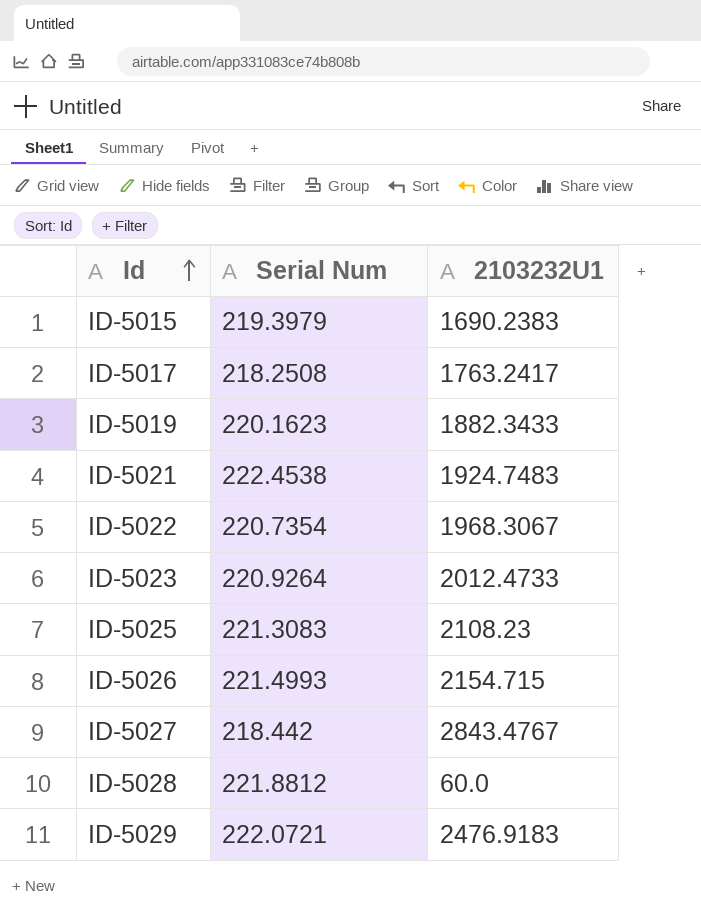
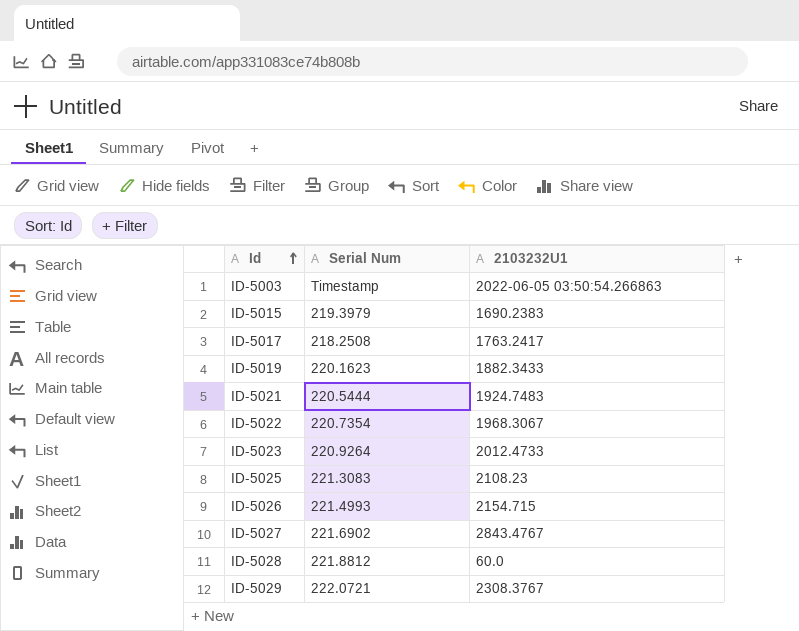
row ID-5003: none -> Timestamp | 2022-06-05 03:50:54.266863
ID-5021 | Serial Num: 222.4538 -> 220.5444
ID-5027 | Serial Num: 218.442 -> 221.6902
ID-5029 | 2103232U1: 2476.9183 -> 2308.3767

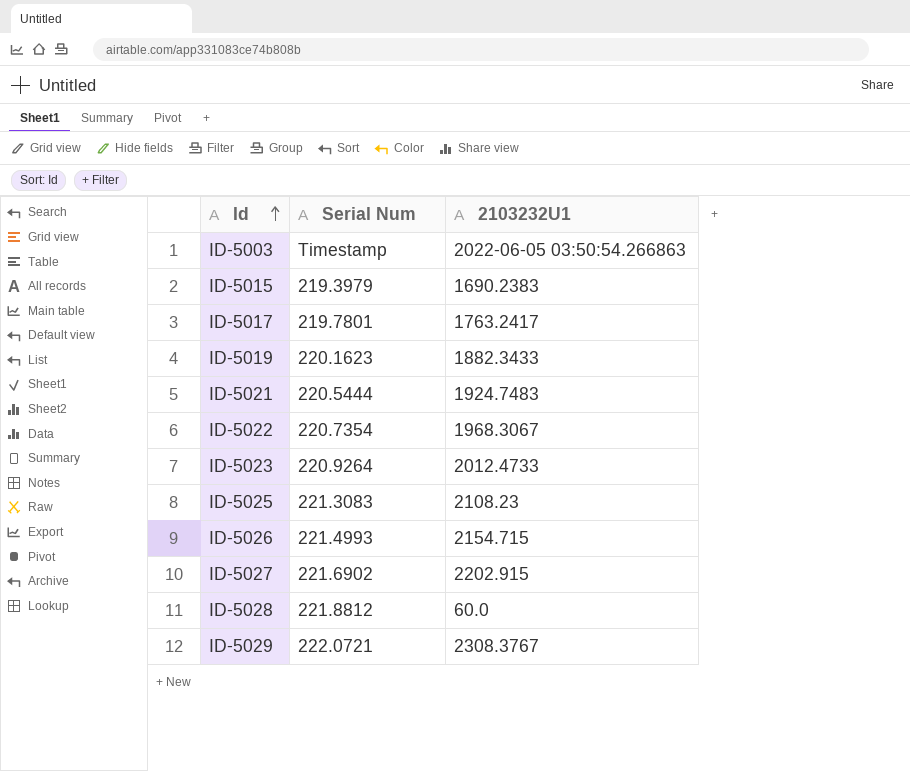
ID-5017 | Serial Num: 218.2508 -> 219.7801
ID-5027 | 2103232U1: 2843.4767 -> 2202.915

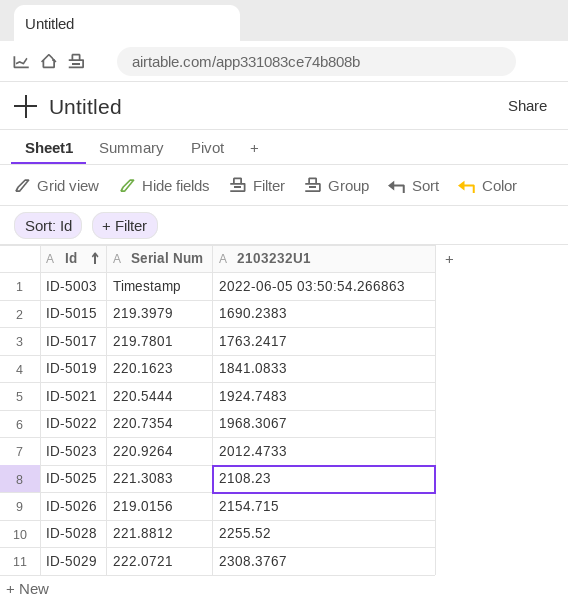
row ID-5027: 221.6902 | 2202.915 -> none
ID-5019 | 2103232U1: 1882.3433 -> 1841.0833
ID-5026 | Serial Num: 221.4993 -> 219.0156
ID-5028 | 2103232U1: 60.0 -> 2255.52

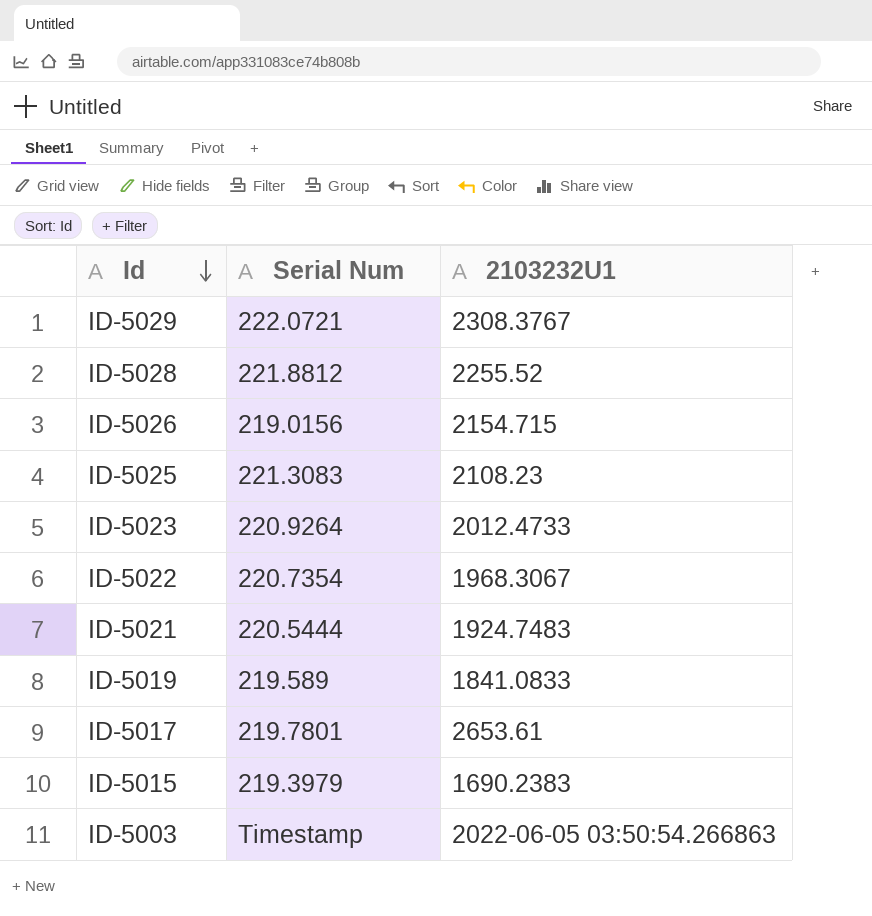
row order: Id ascending -> Id descending
ID-5019 | Serial Num: 220.1623 -> 219.589
ID-5017 | 2103232U1: 1763.2417 -> 2653.61

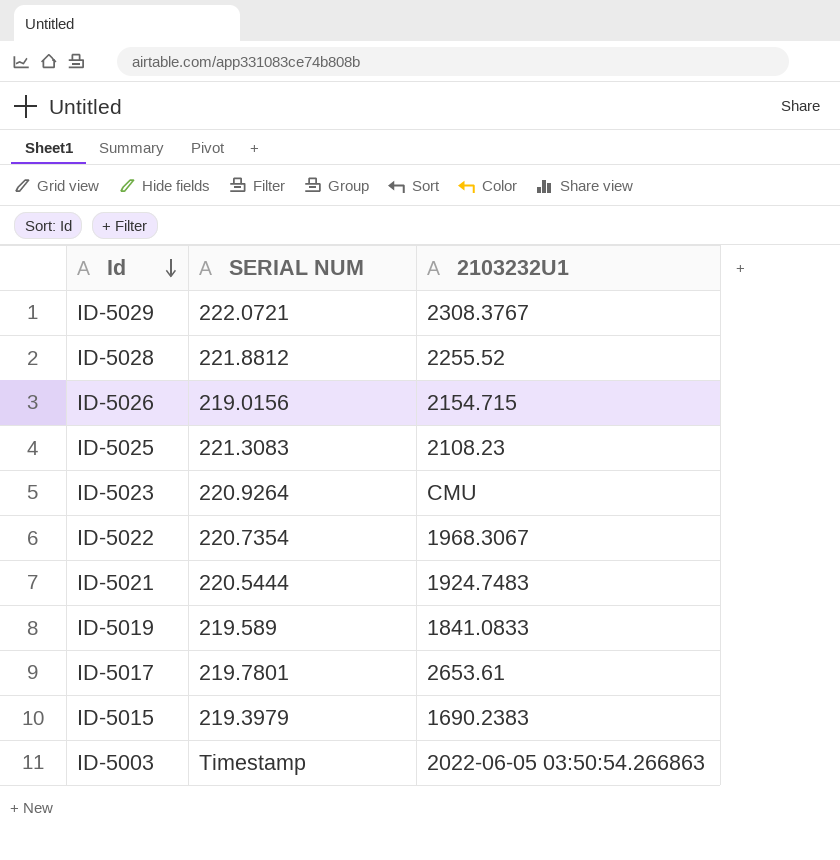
column name: Serial Num -> SERIAL NUM
ID-5023 | 2103232U1: 2012.4733 -> CMU

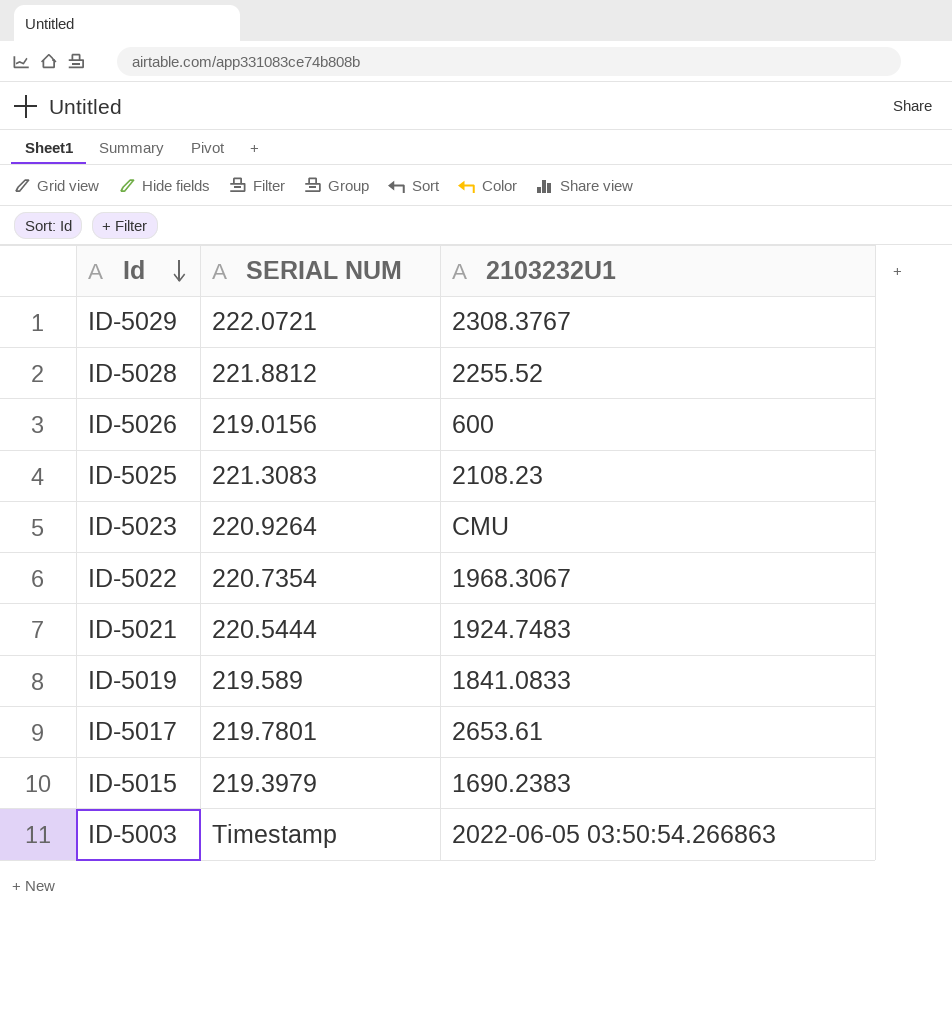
ID-5026 | 2103232U1: 2154.715 -> 600

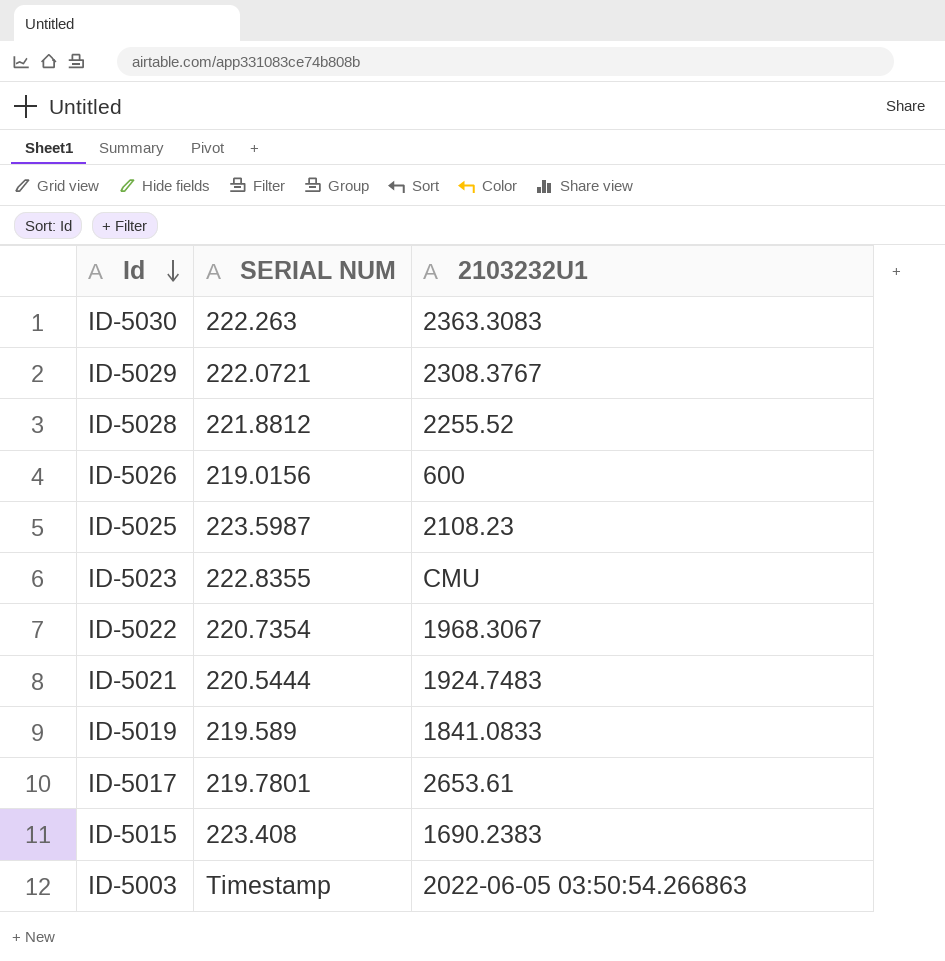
row ID-5030: none -> 222.263 | 2363.3083
ID-5025 | SERIAL NUM: 221.3083 -> 223.5987
ID-5023 | SERIAL NUM: 220.9264 -> 222.8355
ID-5015 | SERIAL NUM: 219.3979 -> 223.408

